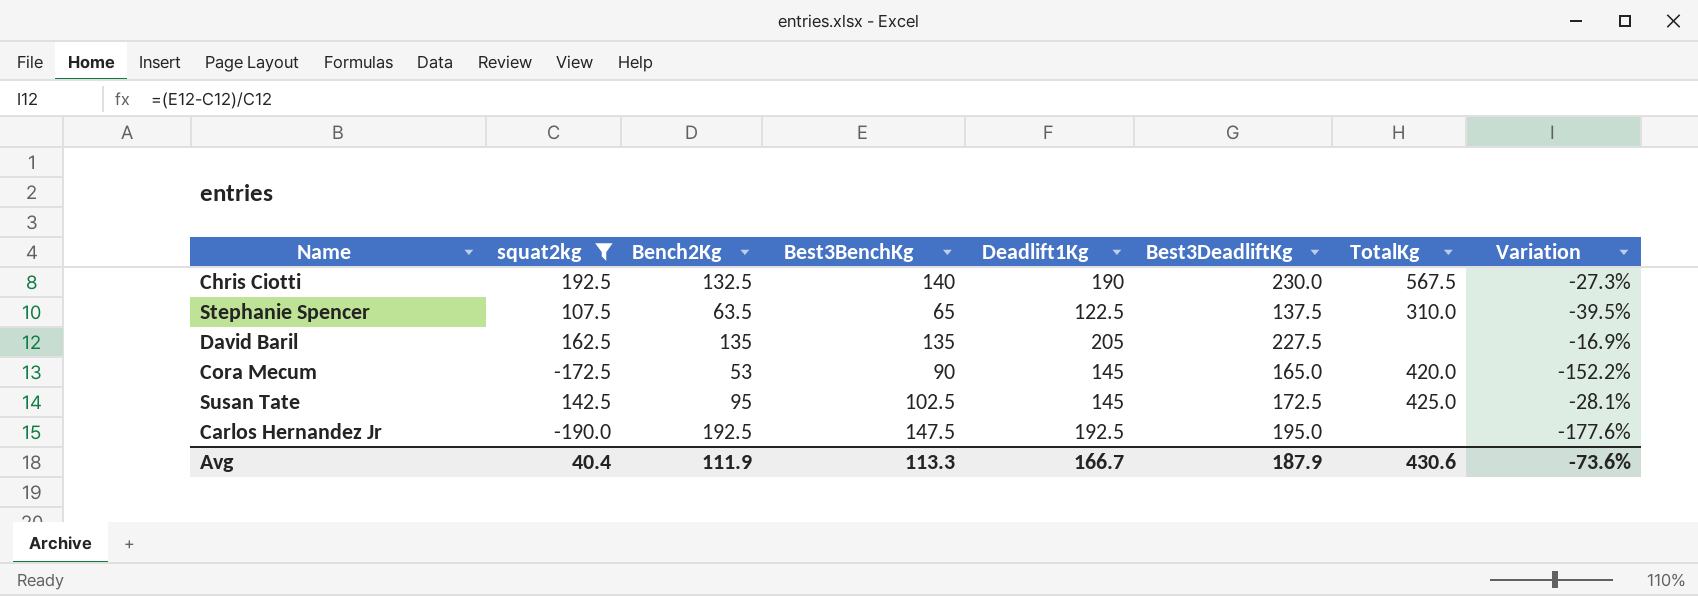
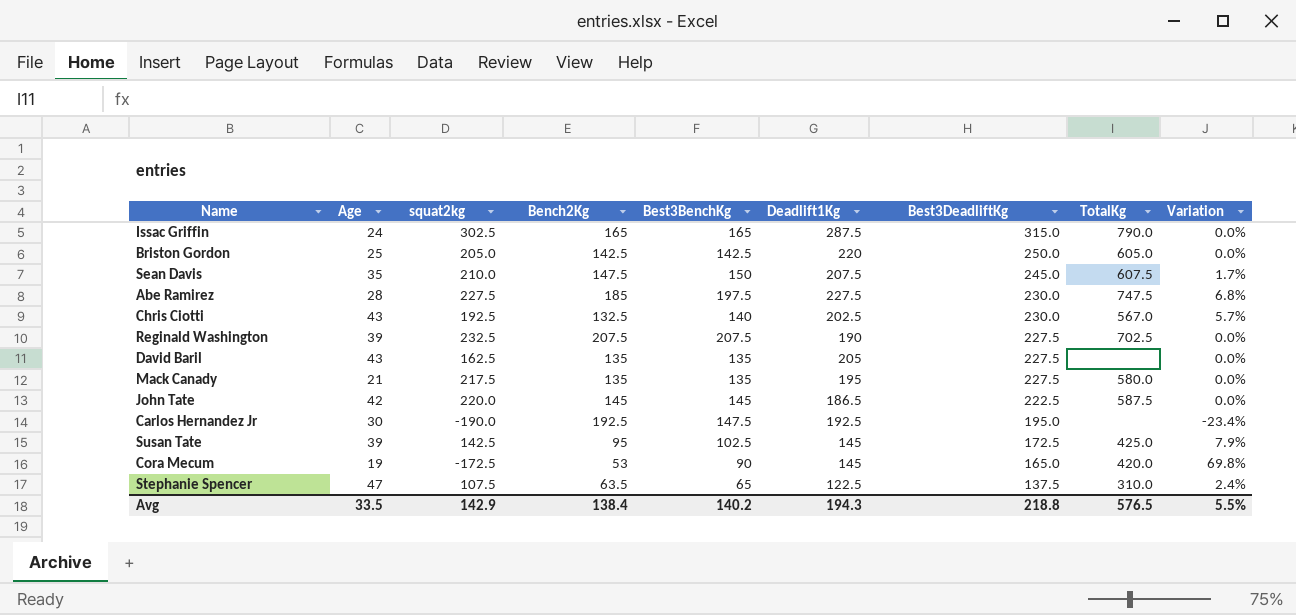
filter: squat2kg <= 192.5 -> none
row order: none -> Best3DeadliftKg descending
column Age | position: none -> 2
column Variation | formula: ([Best3BenchKg] - [squat2kg]) / [squat2kg] -> ([Best3BenchKg] - [Bench2Kg]) / [Bench2Kg]
Chris Ciotti | Deadlift1Kg: 190 -> 202.5
Chris Ciotti | TotalKg: 567.5 -> 567.0
Avg | squat2kg: 40.4 -> 142.9
Avg | Bench2Kg: 111.9 -> 138.4
Avg | Best3BenchKg: 113.3 -> 140.2
Avg | Deadlift1Kg: 166.7 -> 194.3
Avg | Best3DeadliftKg: 187.9 -> 218.8
Avg | TotalKg: 430.6 -> 576.5
Avg | Variation: -73.6% -> 5.5%

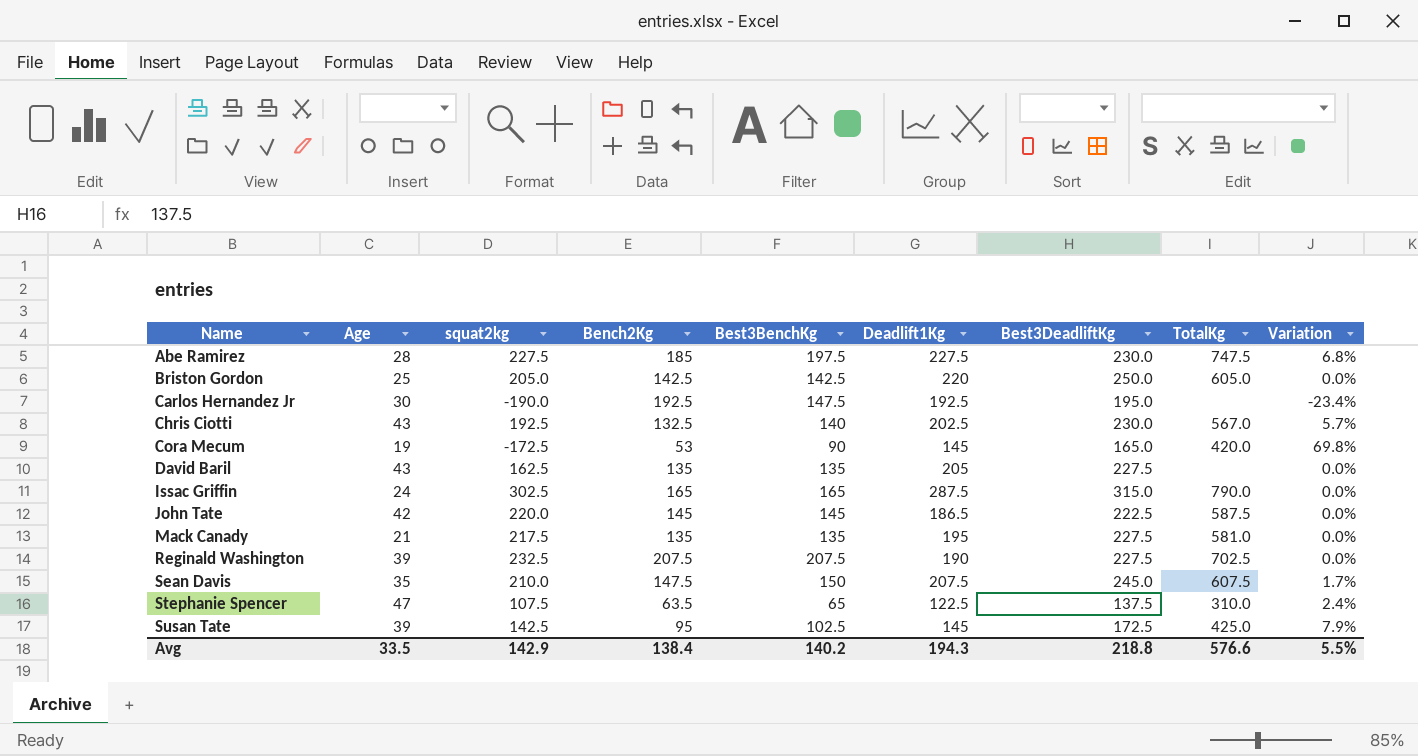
row order: Best3DeadliftKg descending -> Name ascending
Mack Canady | TotalKg: 580.0 -> 581.0
Avg | TotalKg: 576.5 -> 576.6

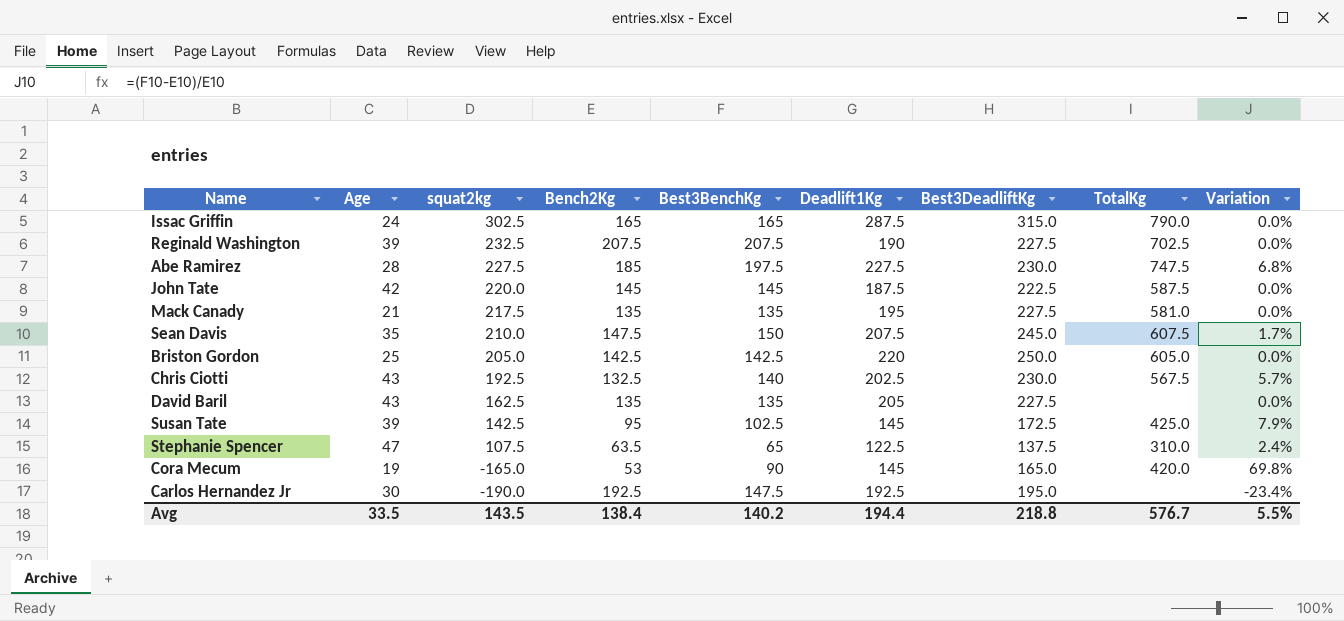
row order: Name ascending -> squat2kg descending
John Tate | Deadlift1Kg: 186.5 -> 187.5
Chris Ciotti | TotalKg: 567.0 -> 567.5
Cora Mecum | squat2kg: -172.5 -> -165.0
Avg | squat2kg: 142.9 -> 143.5
Avg | Deadlift1Kg: 194.3 -> 194.4
Avg | TotalKg: 576.6 -> 576.7

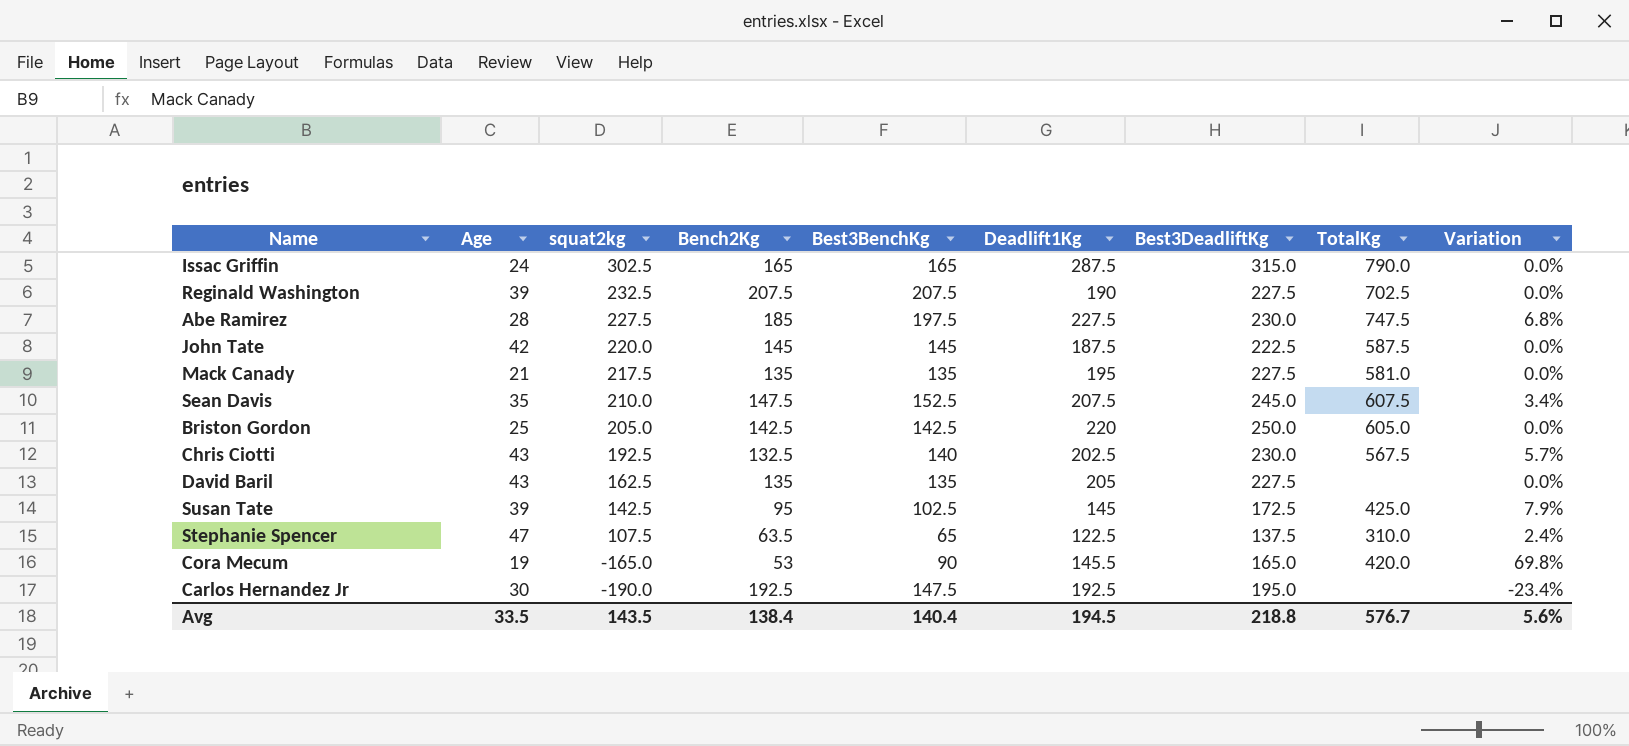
Sean Davis | Best3BenchKg: 150 -> 152.5
Sean Davis | Variation: 1.7% -> 3.4%
Cora Mecum | Deadlift1Kg: 145 -> 145.5
Avg | Best3BenchKg: 140.2 -> 140.4
Avg | Deadlift1Kg: 194.4 -> 194.5
Avg | Variation: 5.5% -> 5.6%

